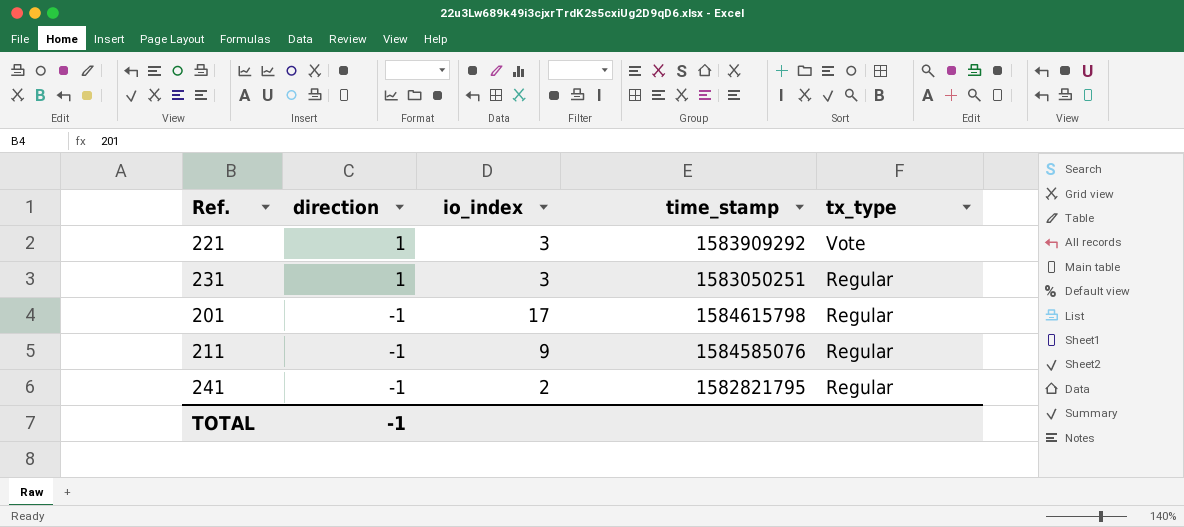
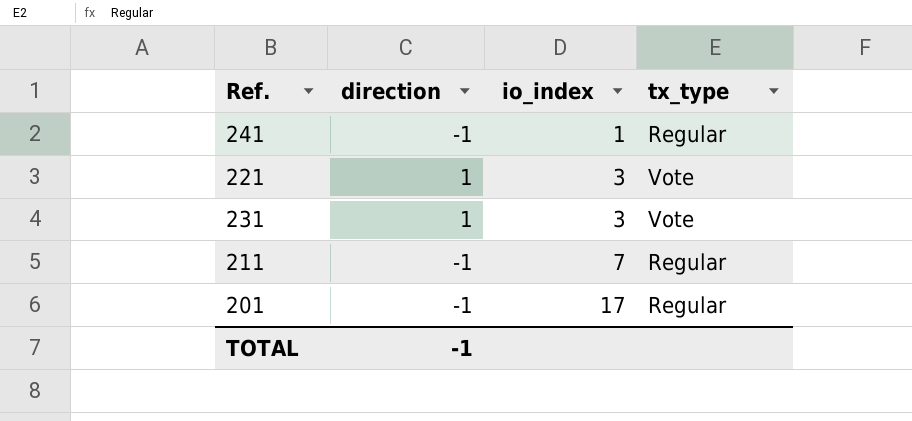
row order: direction descending -> io_index ascending
column time_stamp | position: 4 -> none
241 | io_index: 2 -> 1
231 | tx_type: Regular -> Vote
211 | io_index: 9 -> 7

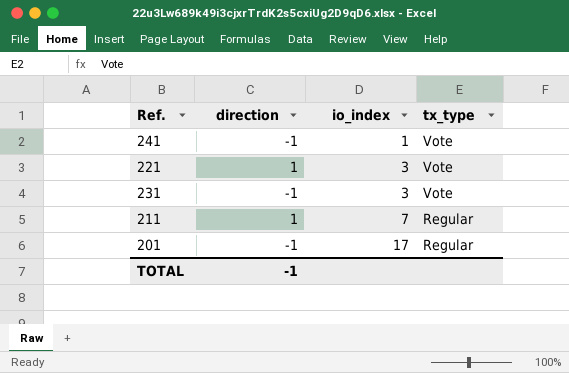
241 | tx_type: Regular -> Vote
231 | direction: 1 -> -1
211 | direction: -1 -> 1

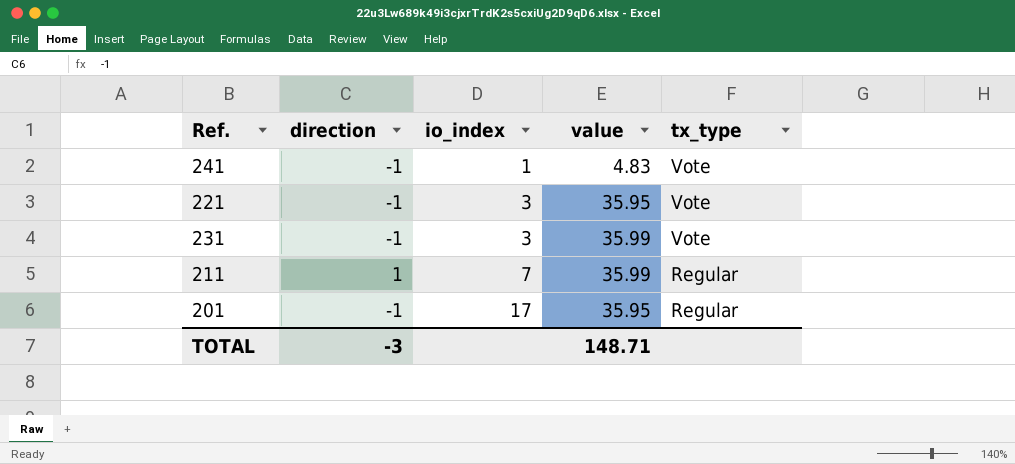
column value | position: none -> 4
221 | direction: 1 -> -1
TOTAL | direction: -1 -> -3

